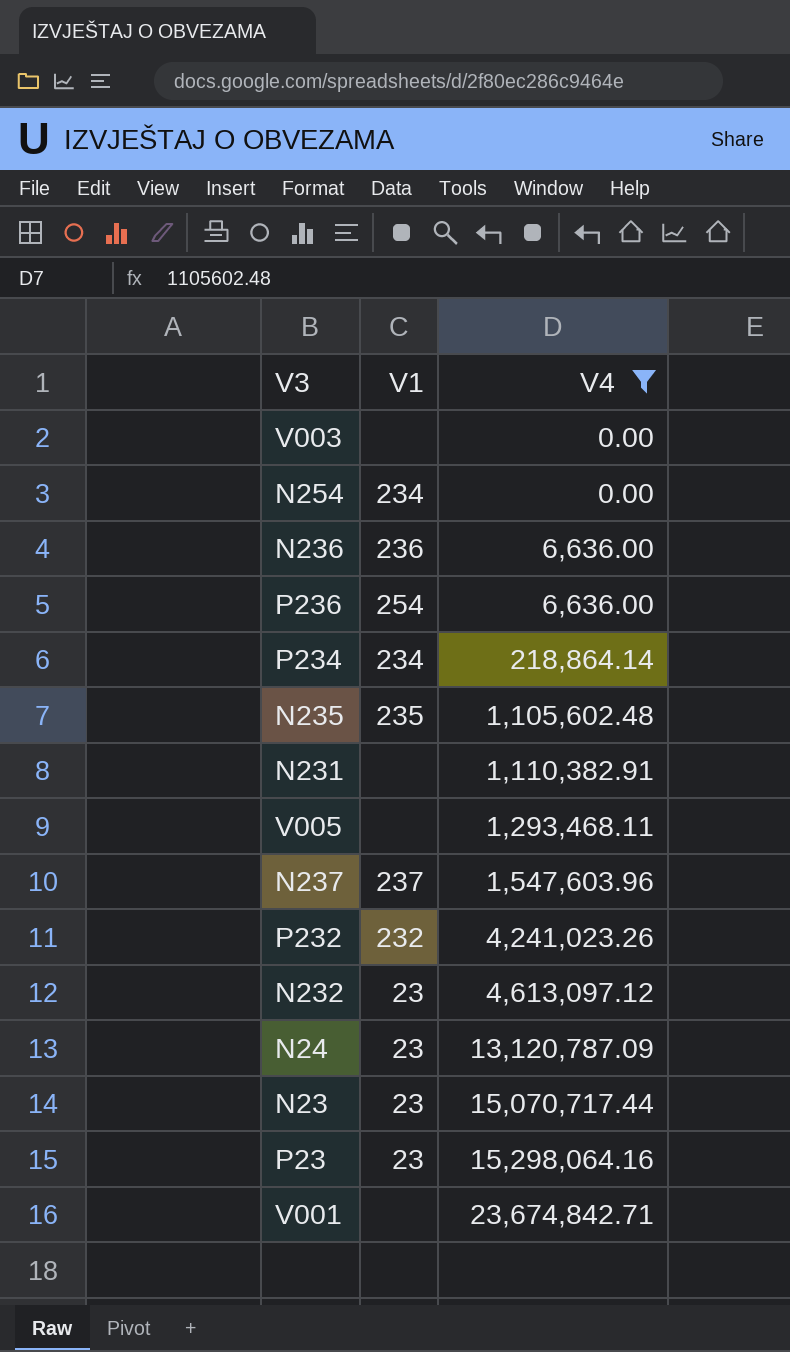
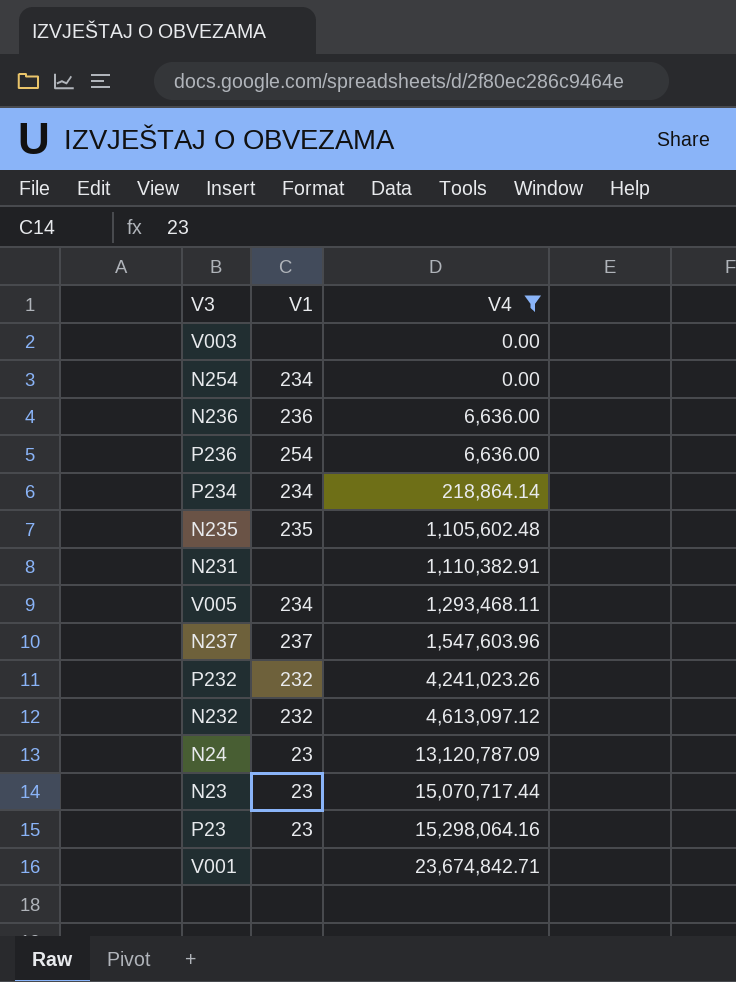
V005 | V1: none -> 234
N232 | V1: 23 -> 232

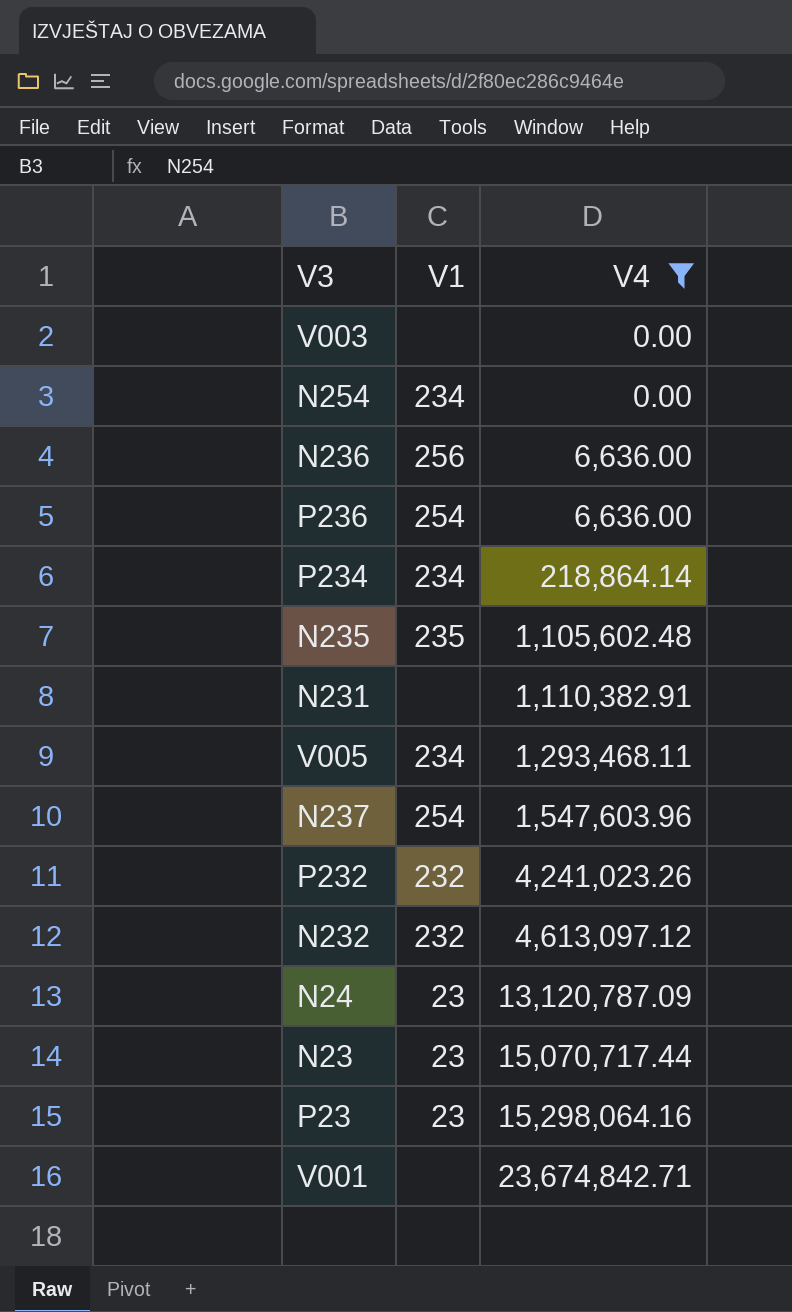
N236 | V1: 236 -> 256
N237 | V1: 237 -> 254

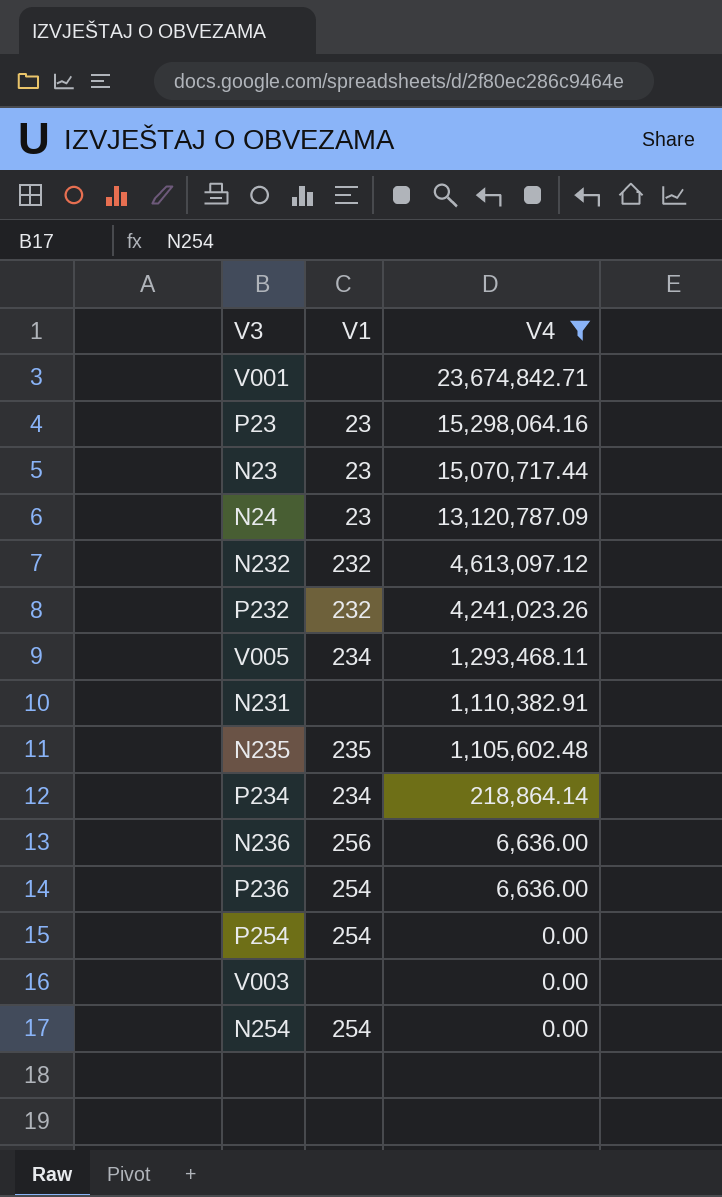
row order: V4 ascending -> V4 descending
row N237: 254 | 1,547,603.96 -> none
row P254: none -> 254 | 0.00
N254 | V1: 234 -> 254

